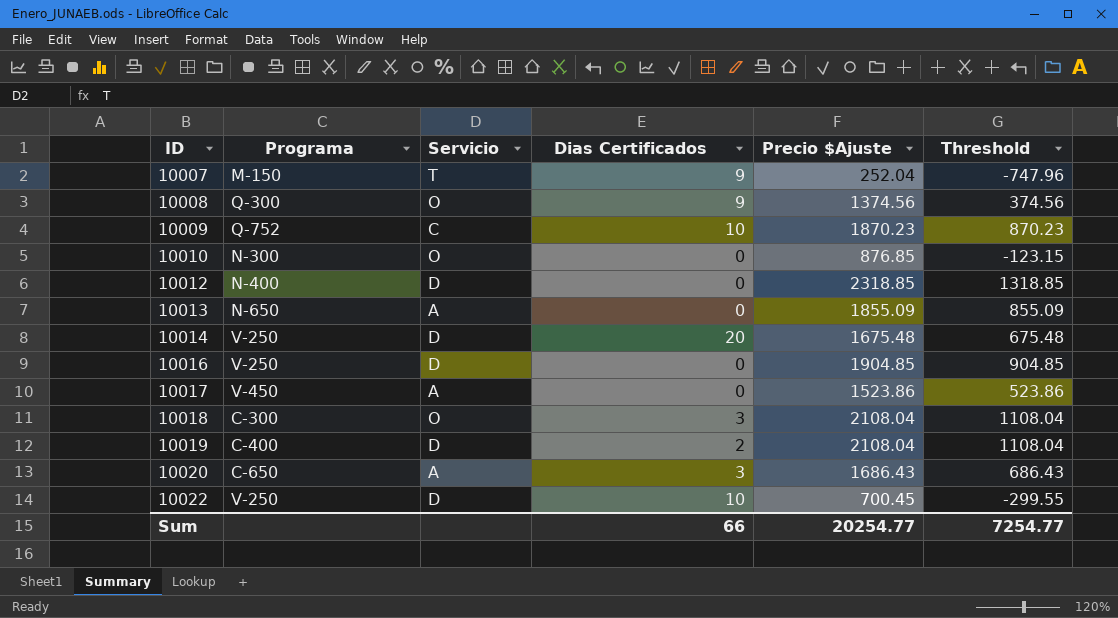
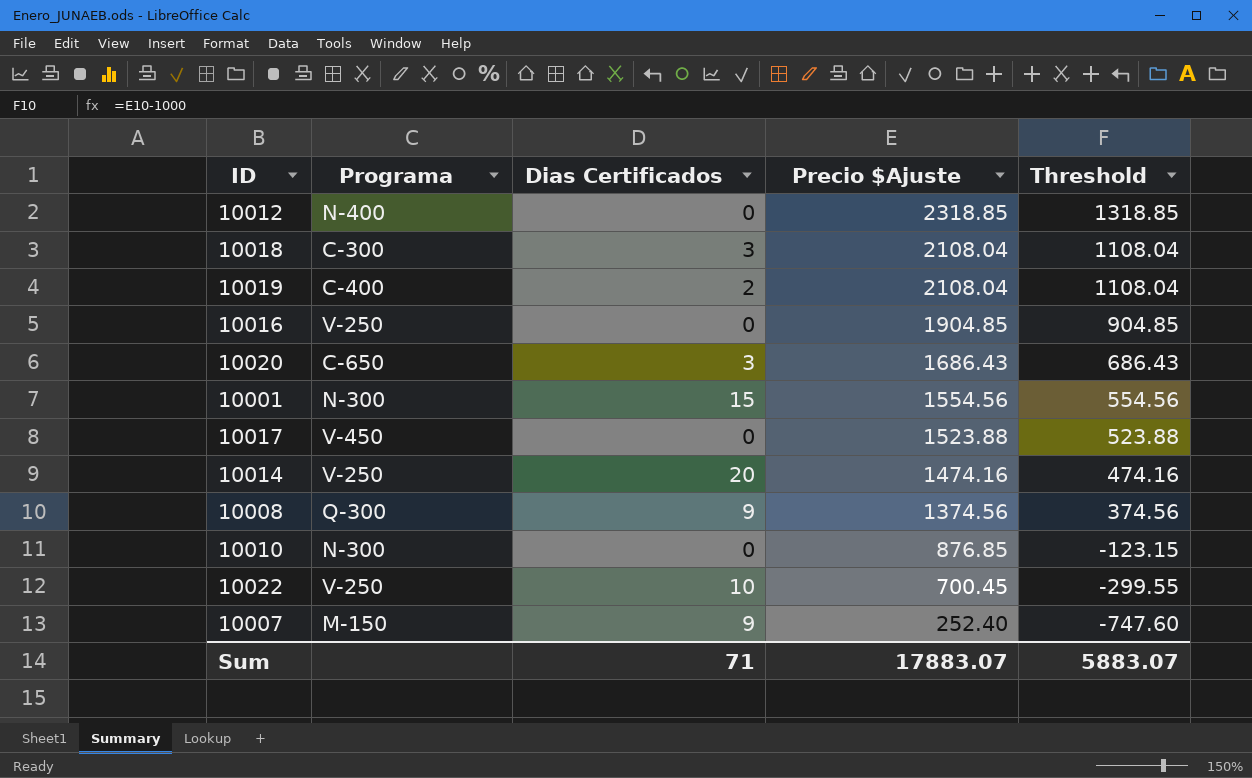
row order: ID ascending -> Precio $Ajuste descending
column Servicio | position: 3 -> none
row 10009: Q-752 | C | 10 | 1870.23 | 870.23 -> none
row 10013: N-650 | A | 0 | 1855.09 | 855.09 -> none
row 10001: none -> N-300 | 15 | 1554.56 | 554.56
10017 | Precio $Ajuste: 1523.86 -> 1523.88
10017 | Threshold: 523.86 -> 523.88
10014 | Precio $Ajuste: 1675.48 -> 1474.16
10014 | Threshold: 675.48 -> 474.16
10007 | Precio $Ajuste: 252.04 -> 252.40
10007 | Threshold: -747.96 -> -747.60
Sum | Dias Certificados: 66 -> 71
Sum | Precio $Ajuste: 20254.77 -> 17883.07
Sum | Threshold: 7254.77 -> 5883.07

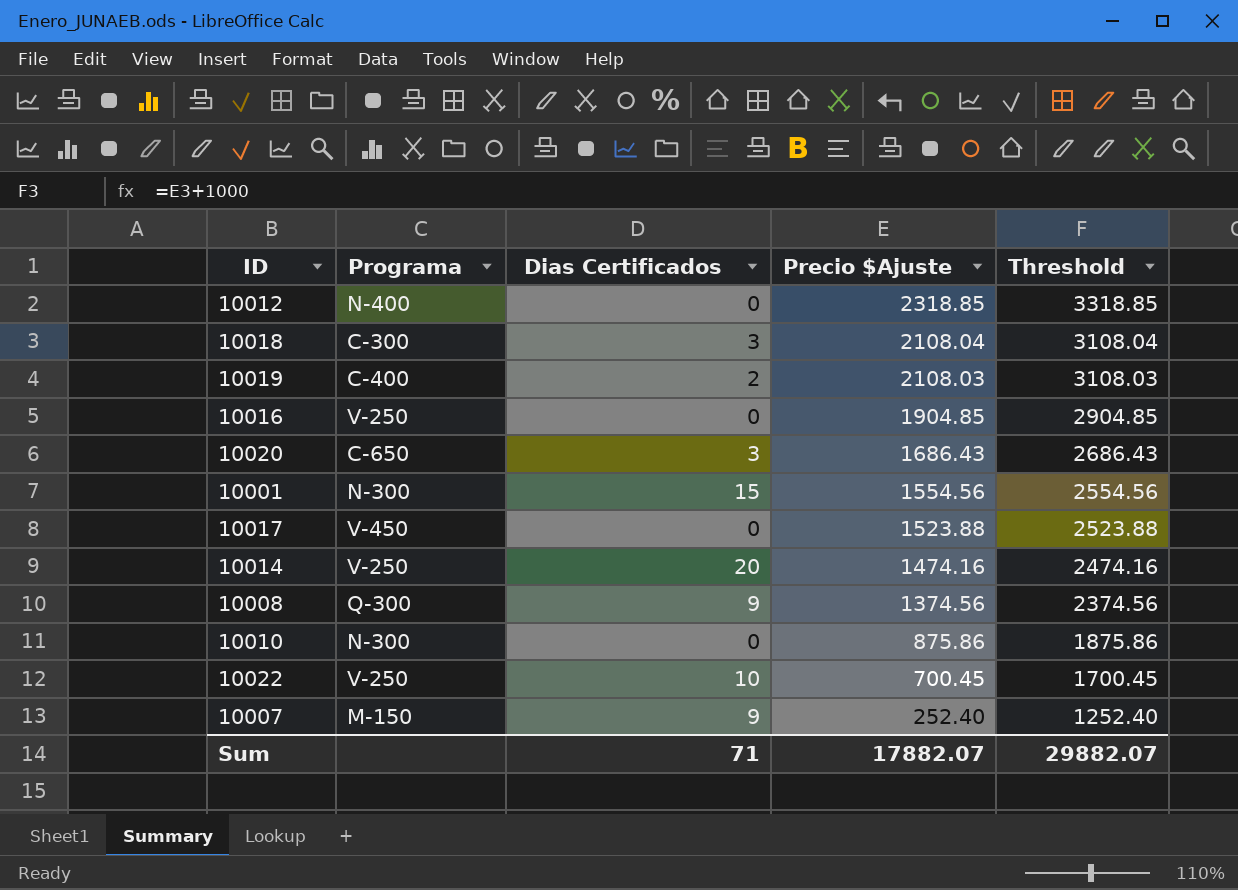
column Threshold | formula: [Precio $Ajuste] - 1000 -> [Precio $Ajuste] + 1000
10019 | Precio $Ajuste: 2108.04 -> 2108.03
10010 | Precio $Ajuste: 876.85 -> 875.86
Sum | Precio $Ajuste: 17883.07 -> 17882.07
Sum | Threshold: 5883.07 -> 29882.07

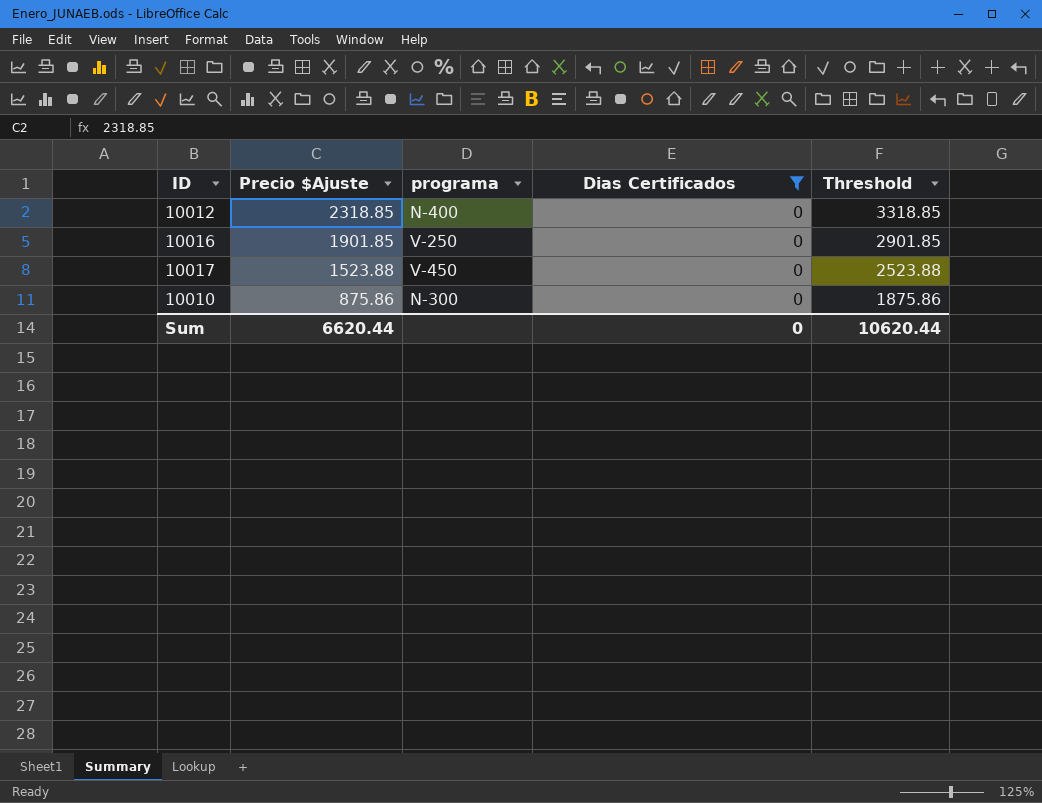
filter: none -> Dias Certificados = 0
column Precio $Ajuste | position: 4 -> 2
column name: Programa -> programa
10016 | Precio $Ajuste: 1904.85 -> 1901.85
10016 | Threshold: 2904.85 -> 2901.85
Sum | Precio $Ajuste: 17882.07 -> 6620.44
Sum | Dias Certificados: 71 -> 0
Sum | Threshold: 29882.07 -> 10620.44

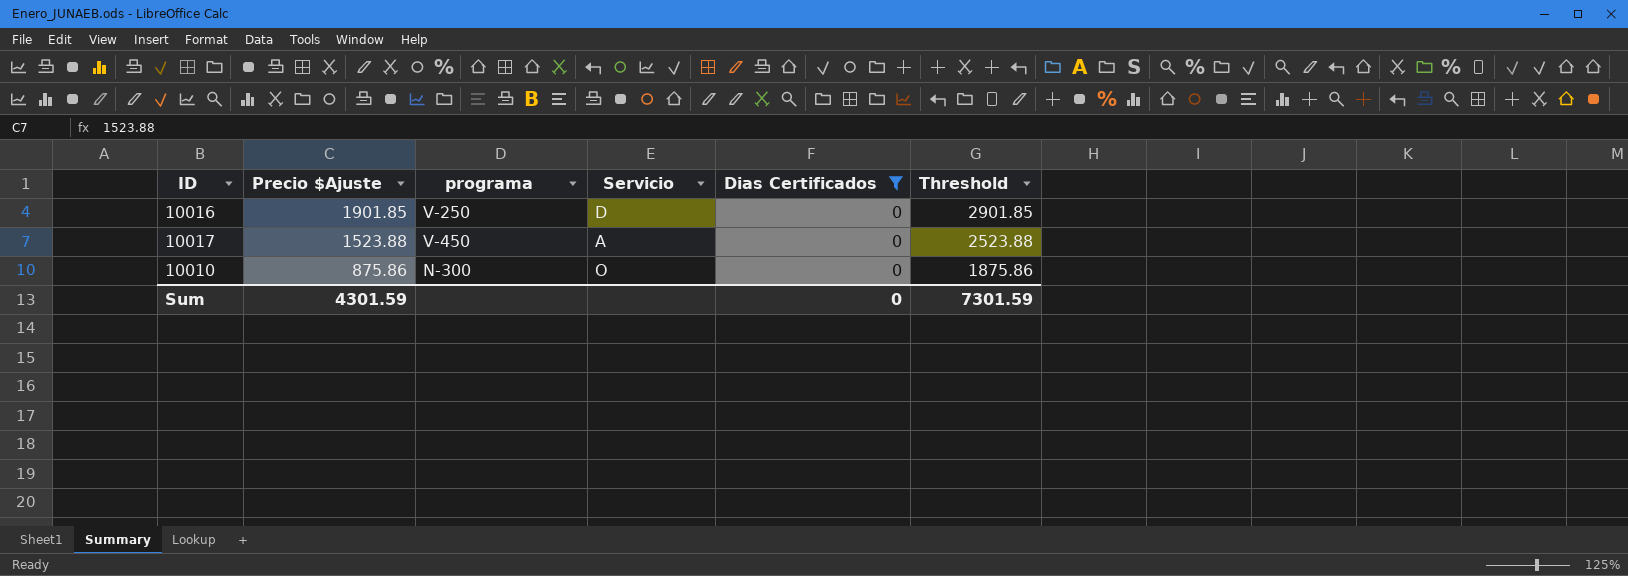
column Servicio | position: none -> 4
row 10012: 2318.85 | N-400 | 0 | 3318.85 -> none
Sum | Precio $Ajuste: 6620.44 -> 4301.59
Sum | Threshold: 10620.44 -> 7301.59

